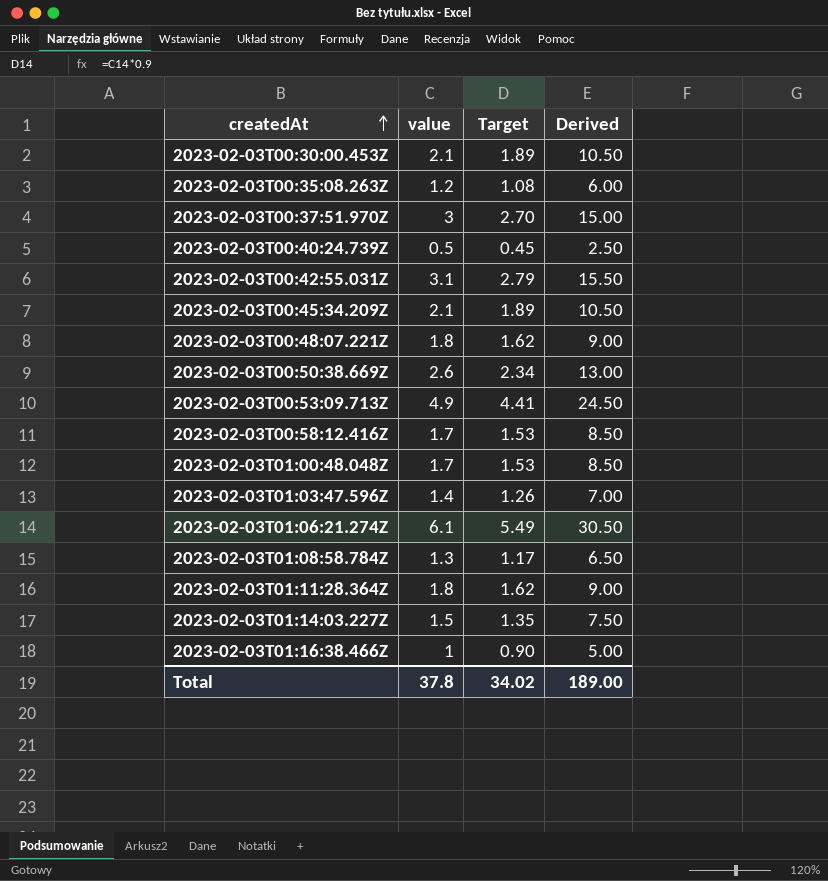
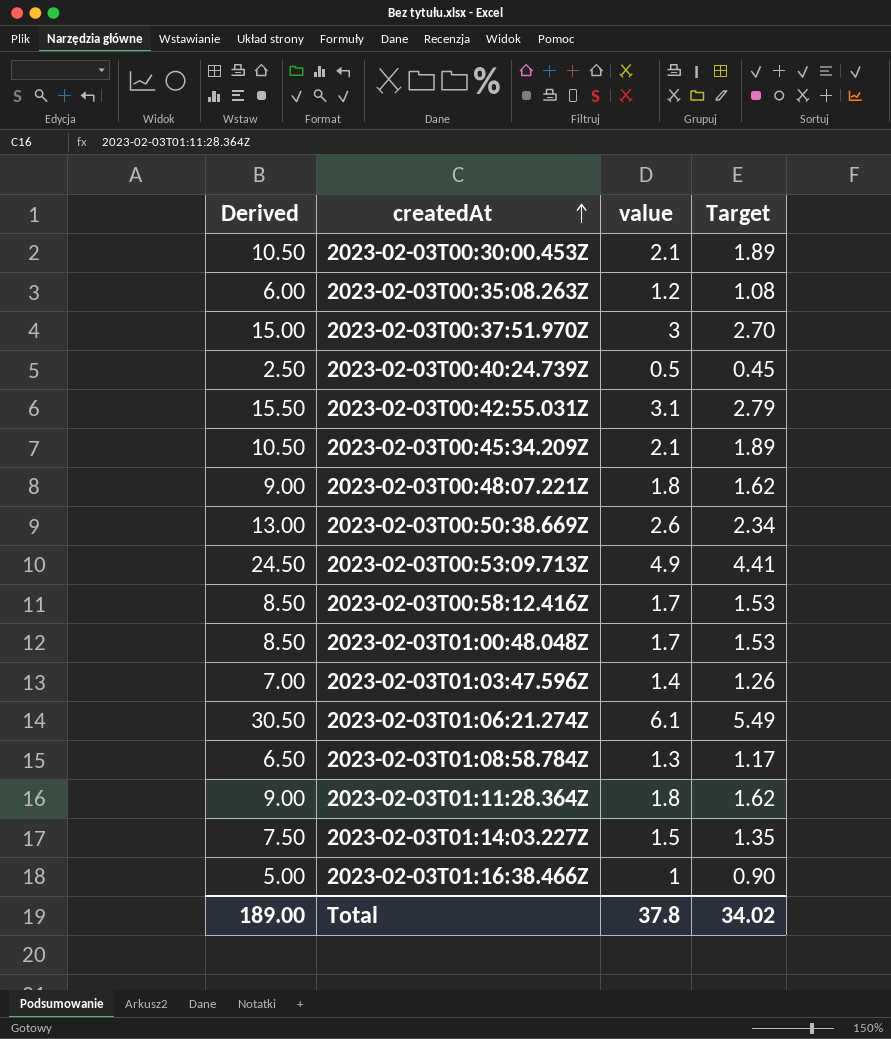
column Derived | position: 4 -> 1

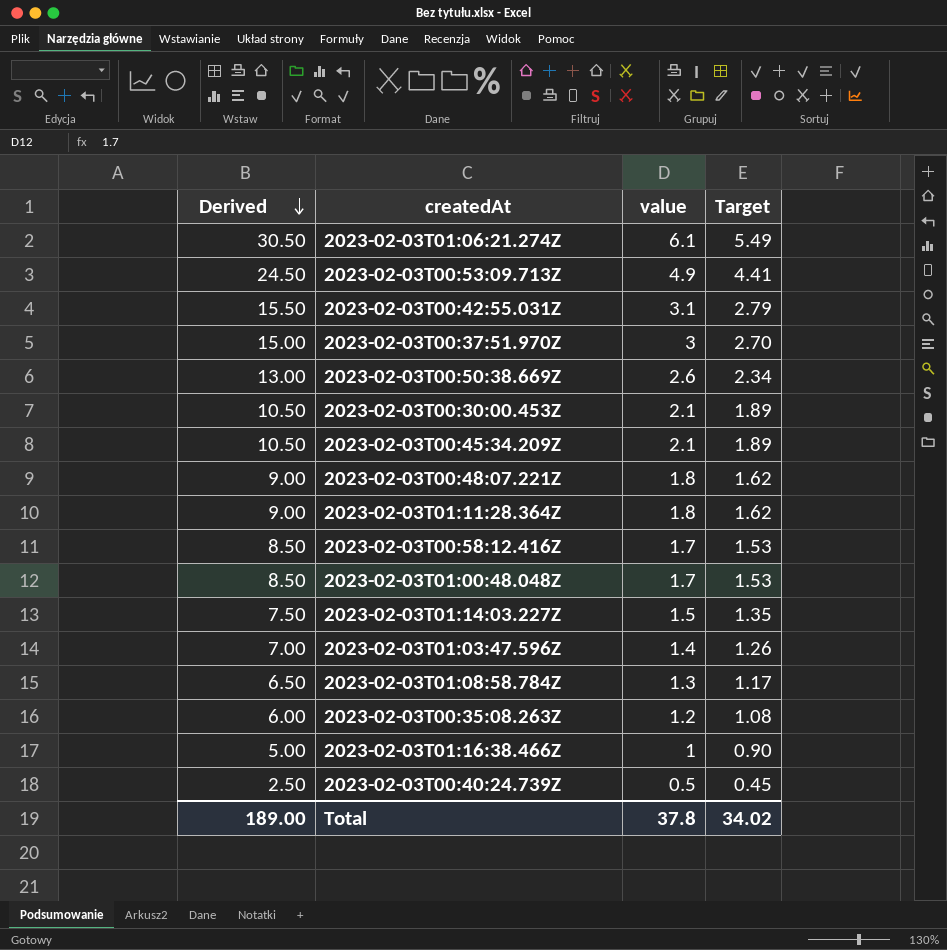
row order: createdAt ascending -> Derived descending

